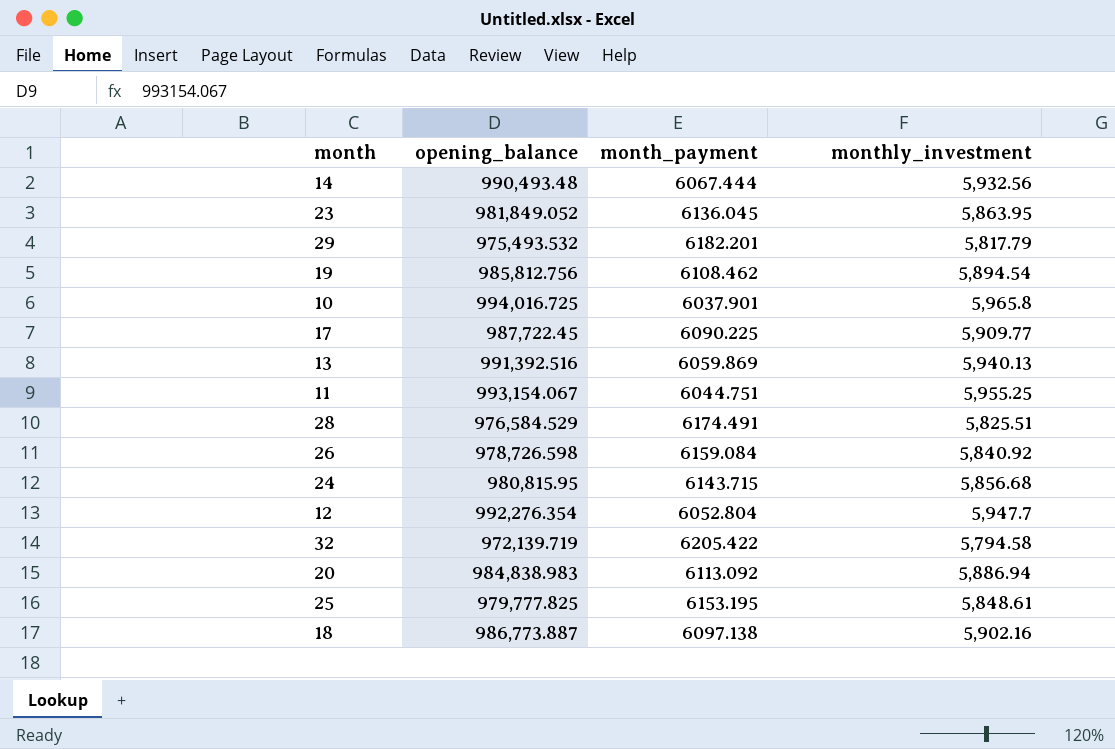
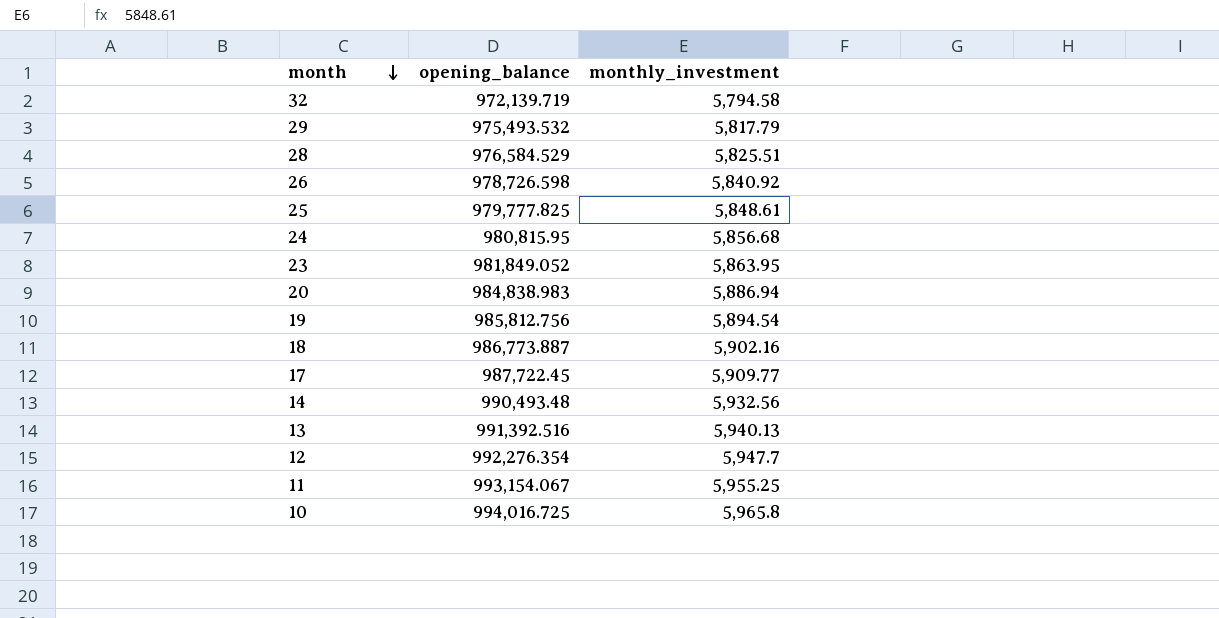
row order: none -> month descending
column month_payment | position: 3 -> none

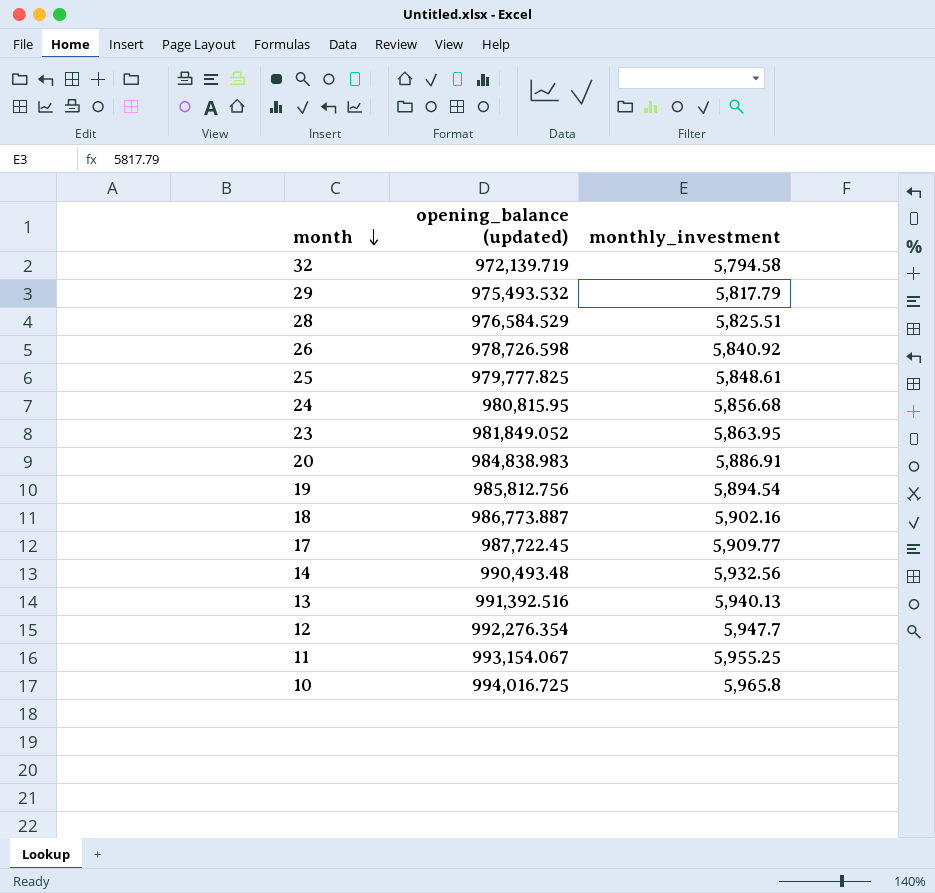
column name: opening_balance -> opening_balance (updated)
20 | monthly_investment: 5,886.94 -> 5,886.91

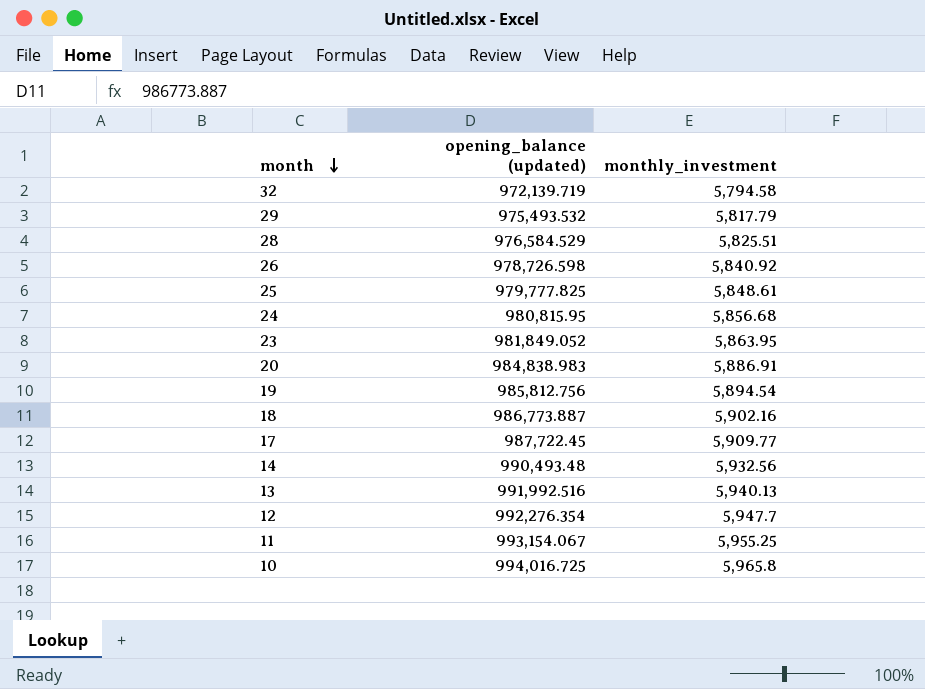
13 | opening_balance (updated): 991,392.516 -> 991,992.516

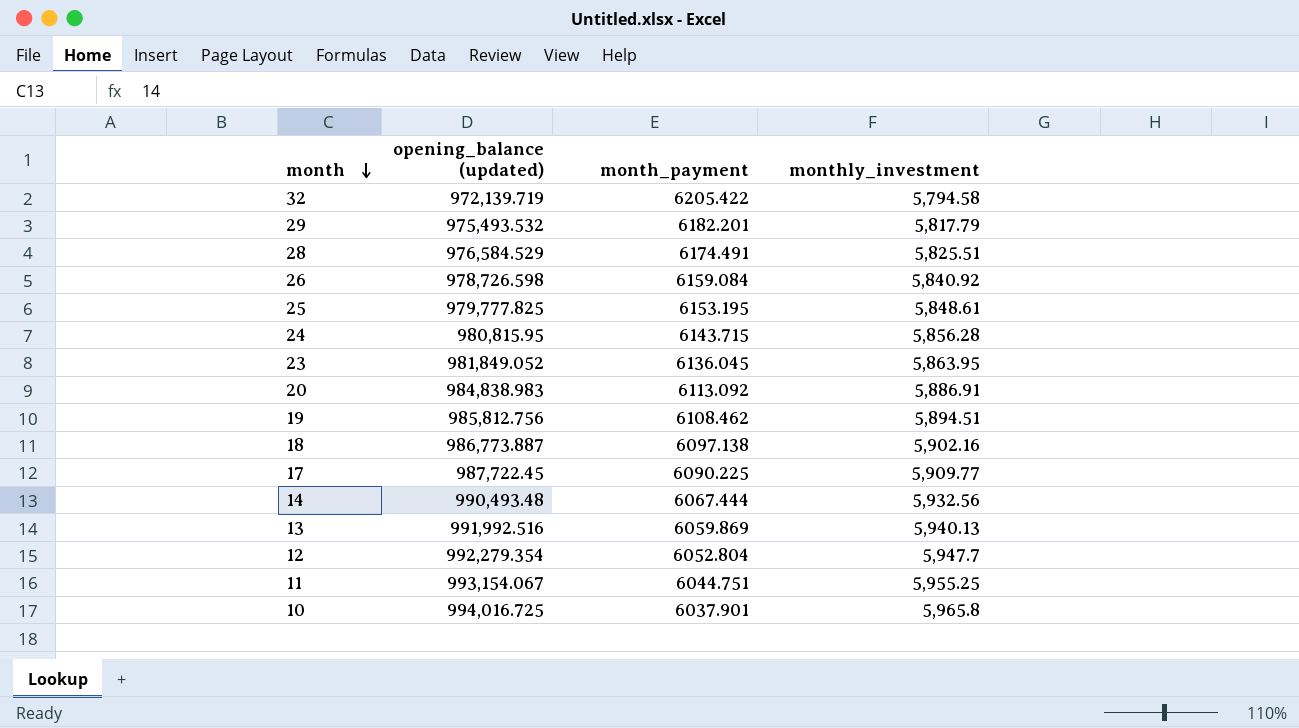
column month_payment | position: none -> 3
24 | monthly_investment: 5,856.68 -> 5,856.28
19 | monthly_investment: 5,894.54 -> 5,894.51
12 | opening_balance (updated): 992,276.354 -> 992,279.354

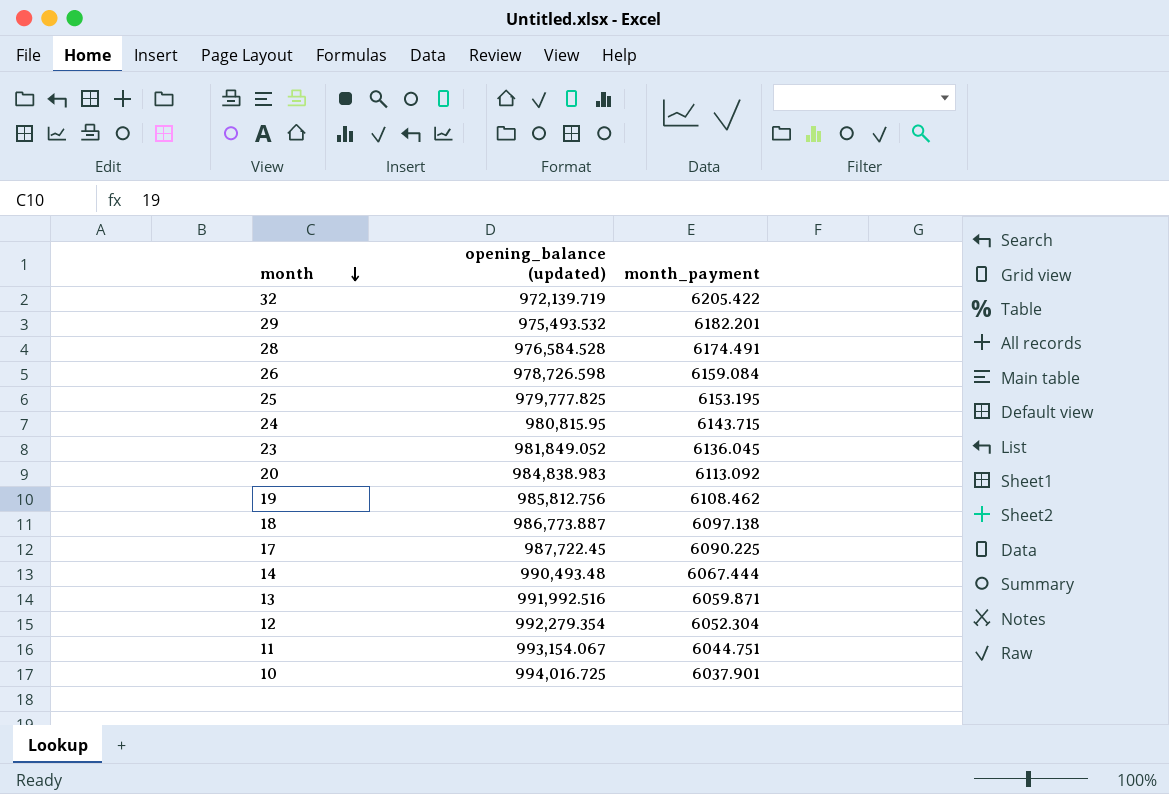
column monthly_investment | position: 4 -> none
28 | opening_balance (updated): 976,584.529 -> 976,584.528
13 | month_payment: 6059.869 -> 6059.871
12 | month_payment: 6052.804 -> 6052.304

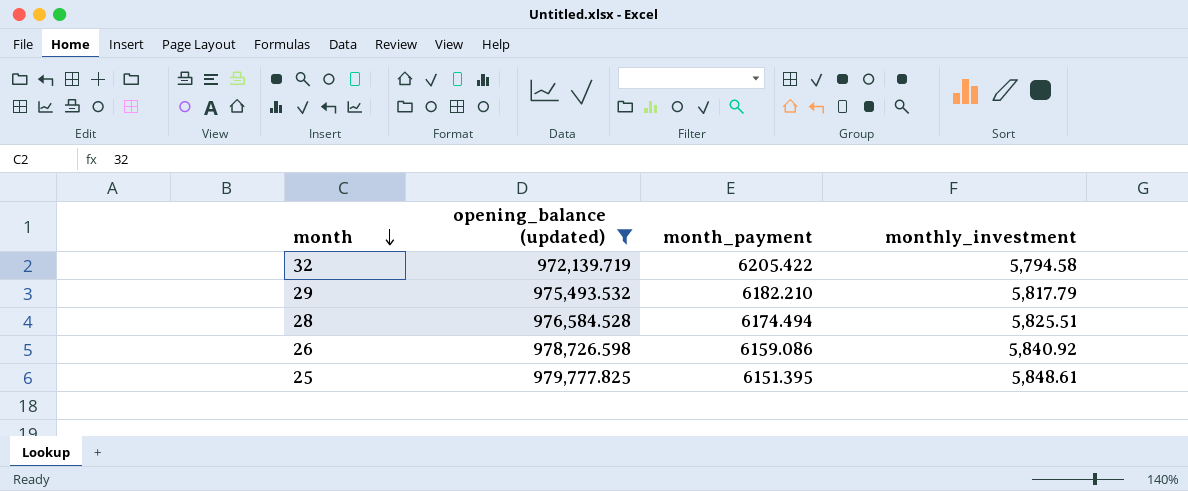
filter: none -> opening_balance (updated) <= 979,777.825
column monthly_investment | position: none -> 4
29 | month_payment: 6182.201 -> 6182.210
28 | month_payment: 6174.491 -> 6174.494
26 | month_payment: 6159.084 -> 6159.086
25 | month_payment: 6153.195 -> 6151.395

